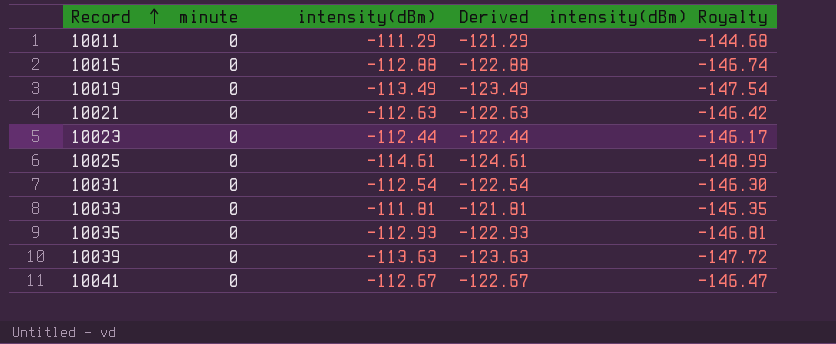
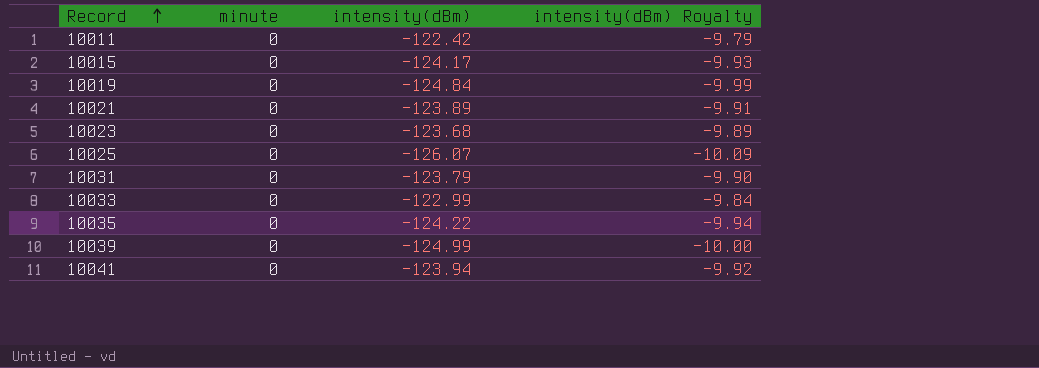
column Derived | formula: [intensity(dBm)] - 10 -> none
column intensity(dBm) Royalty | formula: [intensity(dBm)] * 1.3 -> [intensity(dBm)] * 0.08
10011 | intensity(dBm): -111.29 -> -122.42
10015 | intensity(dBm): -112.88 -> -124.17
10019 | intensity(dBm): -113.49 -> -124.84
10021 | intensity(dBm): -112.63 -> -123.89
10023 | intensity(dBm): -112.44 -> -123.68
10025 | intensity(dBm): -114.61 -> -126.07
10031 | intensity(dBm): -112.54 -> -123.79
10033 | intensity(dBm): -111.81 -> -122.99
10035 | intensity(dBm): -112.93 -> -124.22
10039 | intensity(dBm): -113.63 -> -124.99
10041 | intensity(dBm): -112.67 -> -123.94

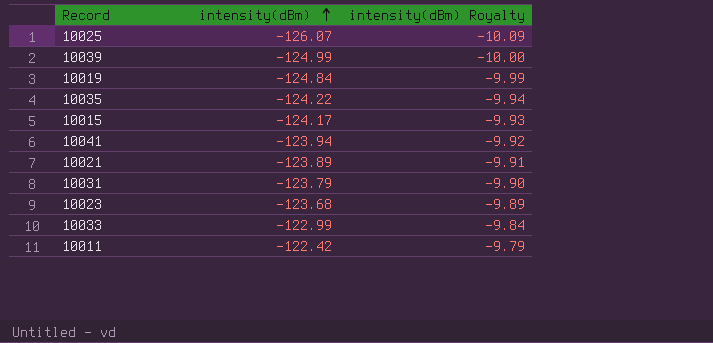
row order: Record ascending -> intensity(dBm) ascending
column minute | position: 2 -> none

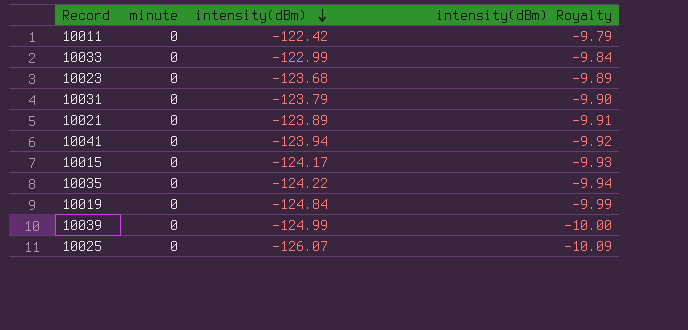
row order: intensity(dBm) ascending -> intensity(dBm) descending
column minute | position: none -> 2

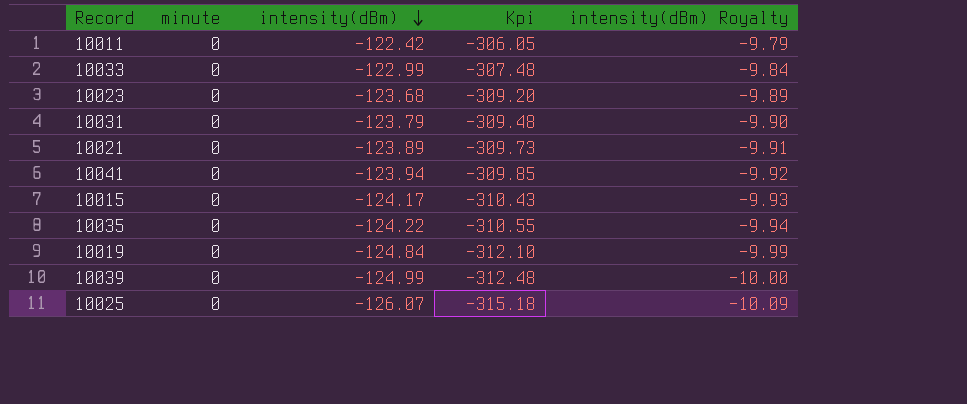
column Kpi | formula: none -> [intensity(dBm)] * 2.5

